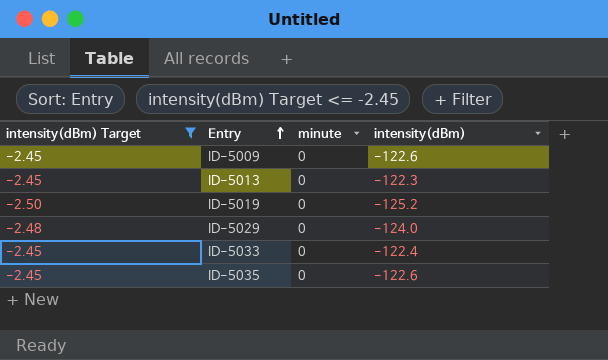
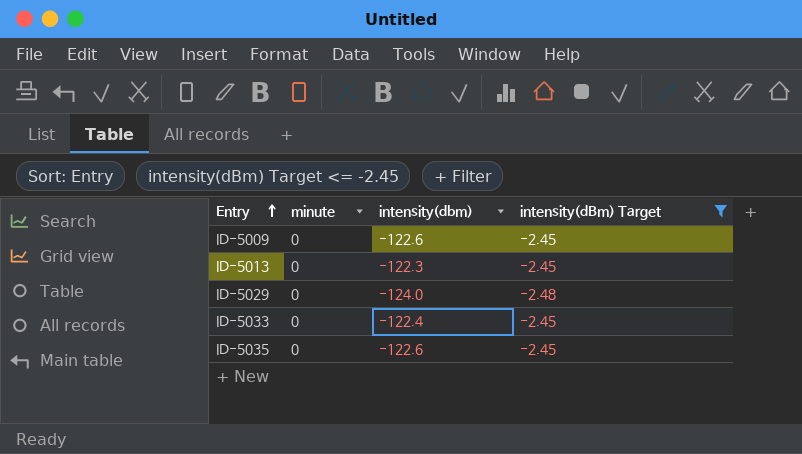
column name: intensity(dBm) -> intensity(dbm)
column intensity(dBm) Target | position: 1 -> 4
row ID-5019: -2.50 | 0 | -125.2 -> none

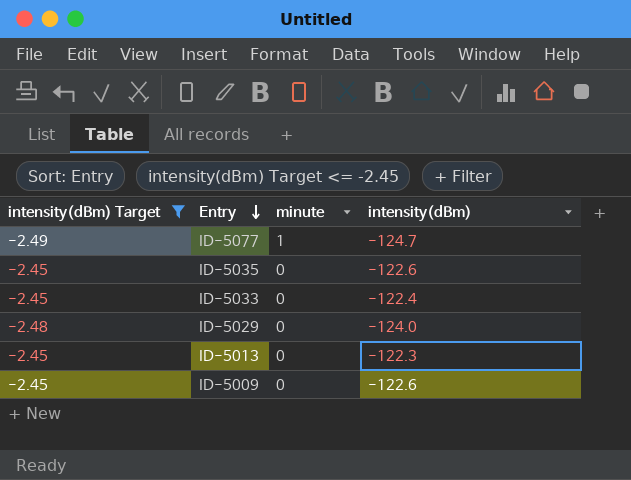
row order: Entry ascending -> Entry descending
column intensity(dBm) Target | position: 4 -> 1
column name: intensity(dbm) -> intensity(dBm)
row ID-5077: none -> -2.49 | 1 | -124.7

